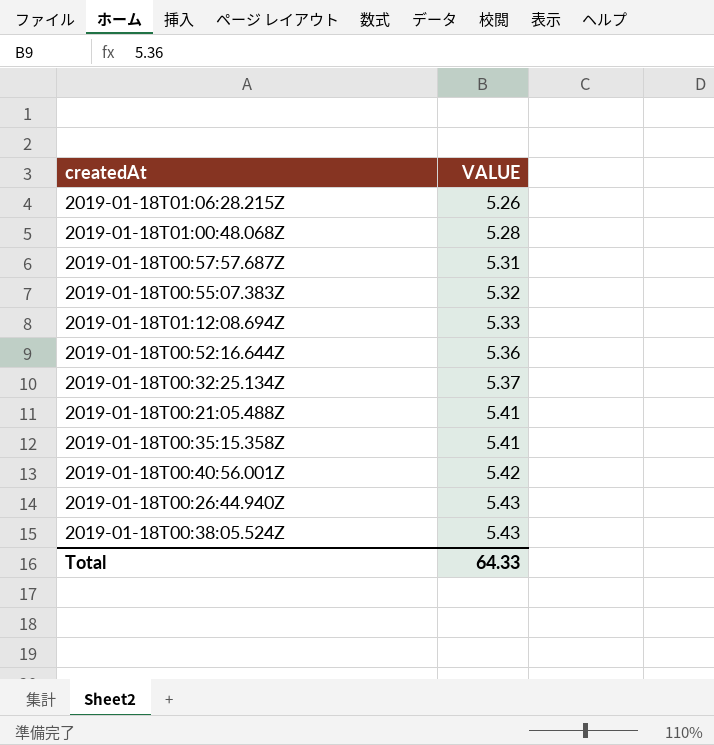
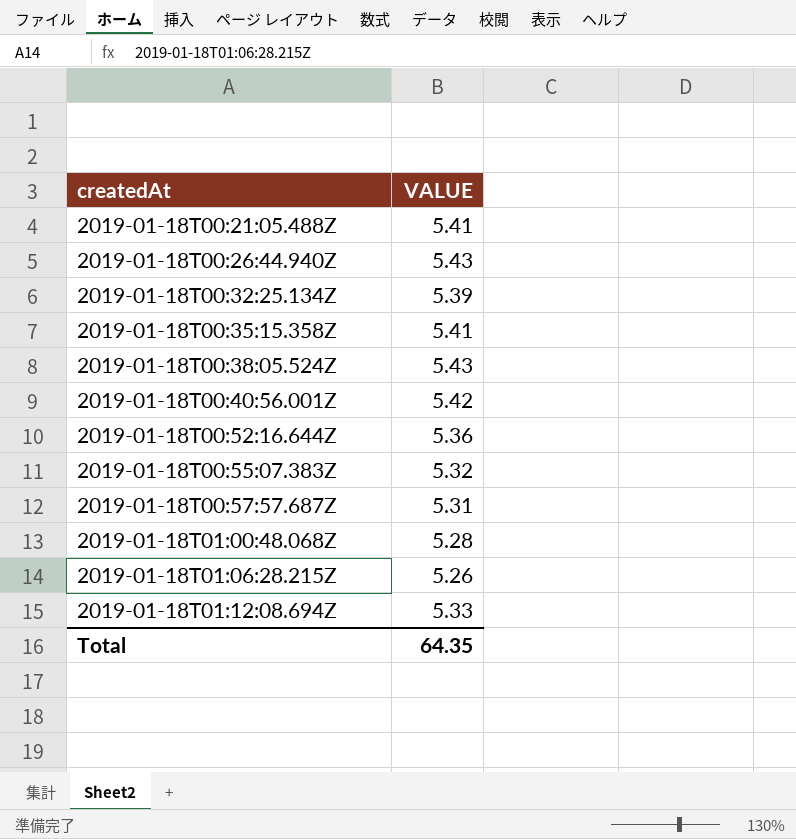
row order: VALUE ascending -> createdAt ascending
2019-01-18T00:32:25.134Z | VALUE: 5.37 -> 5.39
Total | VALUE: 64.33 -> 64.35

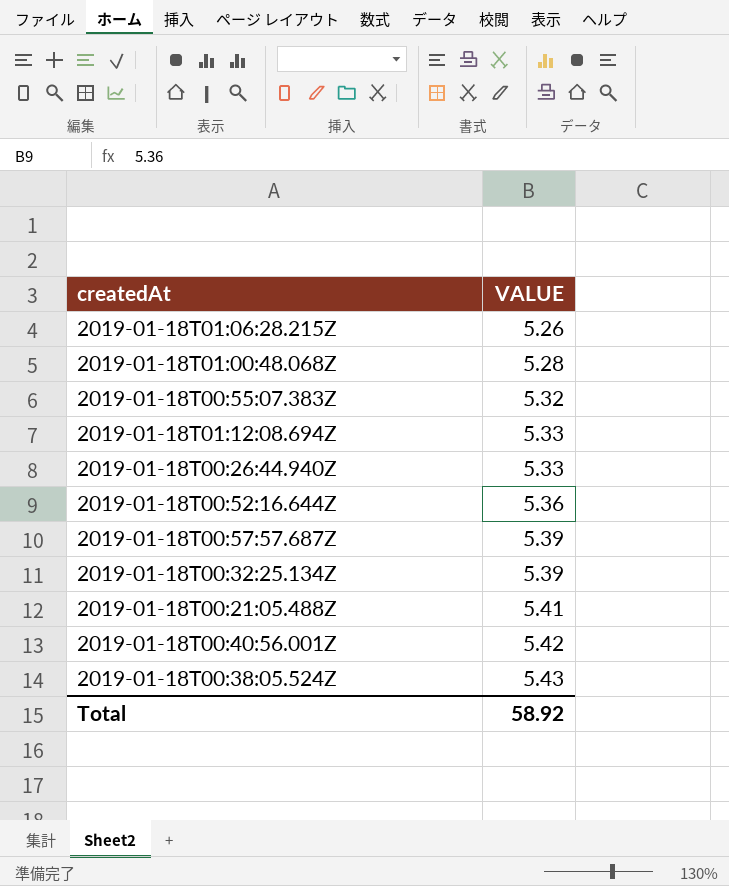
row order: createdAt ascending -> VALUE ascending
row 2019-01-18T00:35:15.358Z: 5.41 -> none
2019-01-18T00:26:44.940Z | VALUE: 5.43 -> 5.33
2019-01-18T00:57:57.687Z | VALUE: 5.31 -> 5.39
Total | VALUE: 64.35 -> 58.92

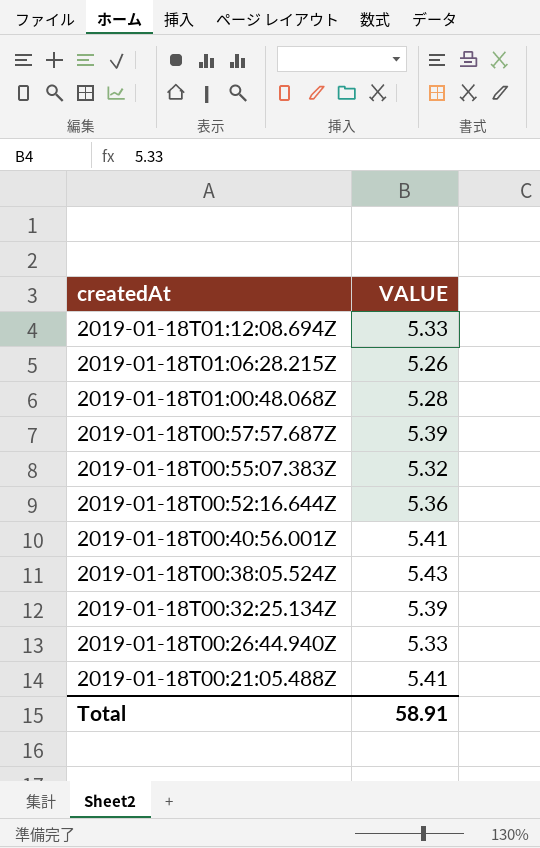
row order: VALUE ascending -> createdAt descending
2019-01-18T00:40:56.001Z | VALUE: 5.42 -> 5.41
Total | VALUE: 58.92 -> 58.91

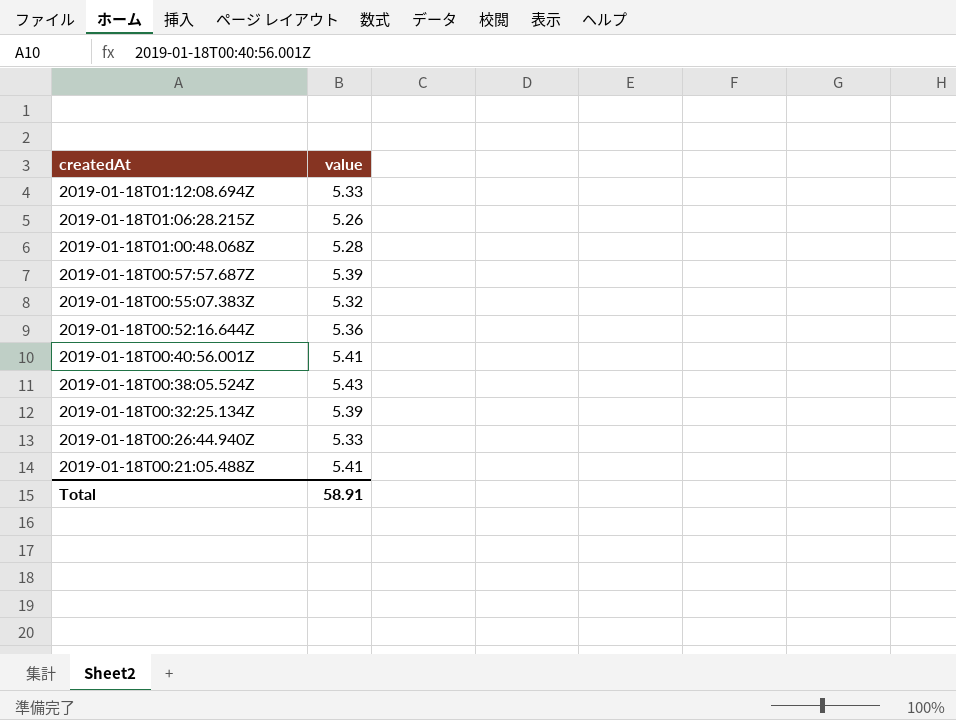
column name: VALUE -> value

